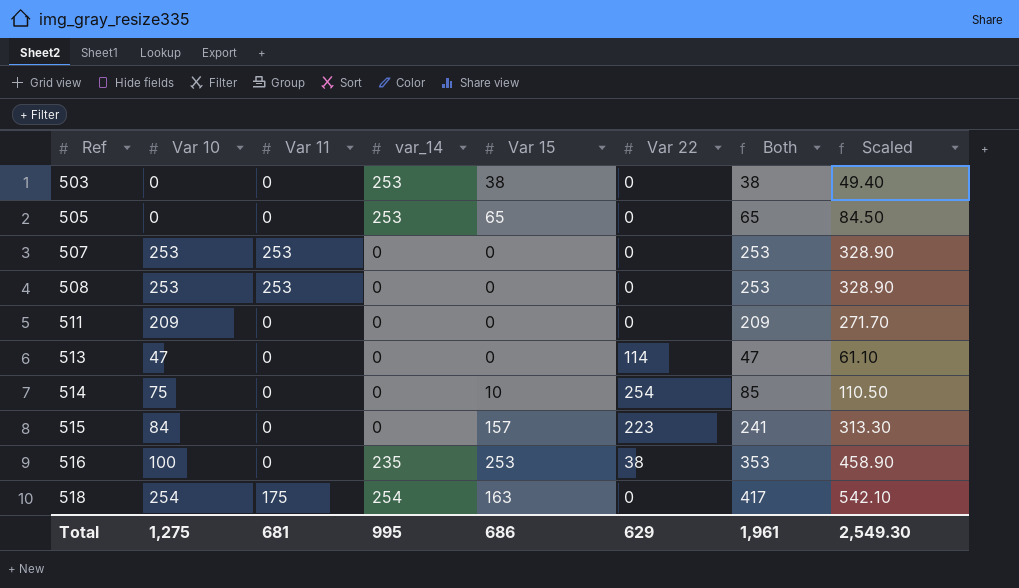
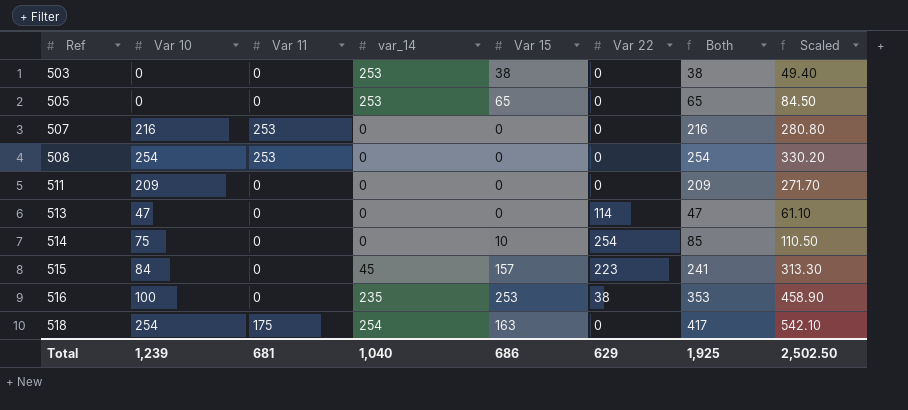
507 | Var 10: 253 -> 216
507 | Both: 253 -> 216
507 | Scaled: 328.90 -> 280.80
508 | Var 10: 253 -> 254
508 | Both: 253 -> 254
508 | Scaled: 328.90 -> 330.20
515 | var_14: 0 -> 45
Total | Var 10: 1,275 -> 1,239
Total | var_14: 995 -> 1,040
Total | Both: 1,961 -> 1,925
Total | Scaled: 2,549.30 -> 2,502.50

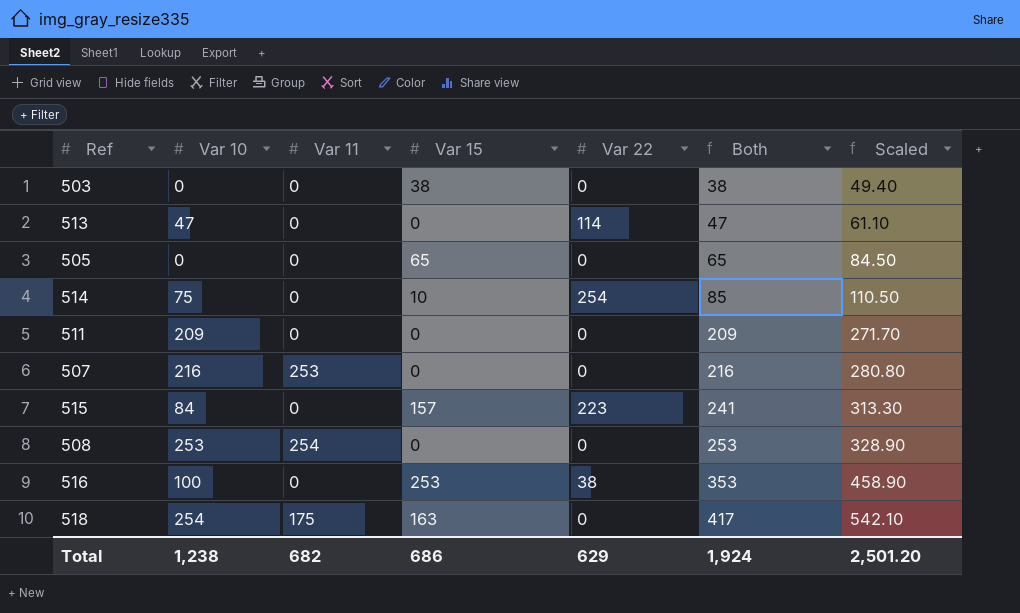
row order: Ref ascending -> Both ascending
column var_14 | position: 4 -> none
508 | Var 10: 254 -> 253
508 | Var 11: 253 -> 254
508 | Both: 254 -> 253
508 | Scaled: 330.20 -> 328.90
Total | Var 10: 1,239 -> 1,238
Total | Var 11: 681 -> 682
Total | Both: 1,925 -> 1,924
Total | Scaled: 2,502.50 -> 2,501.20

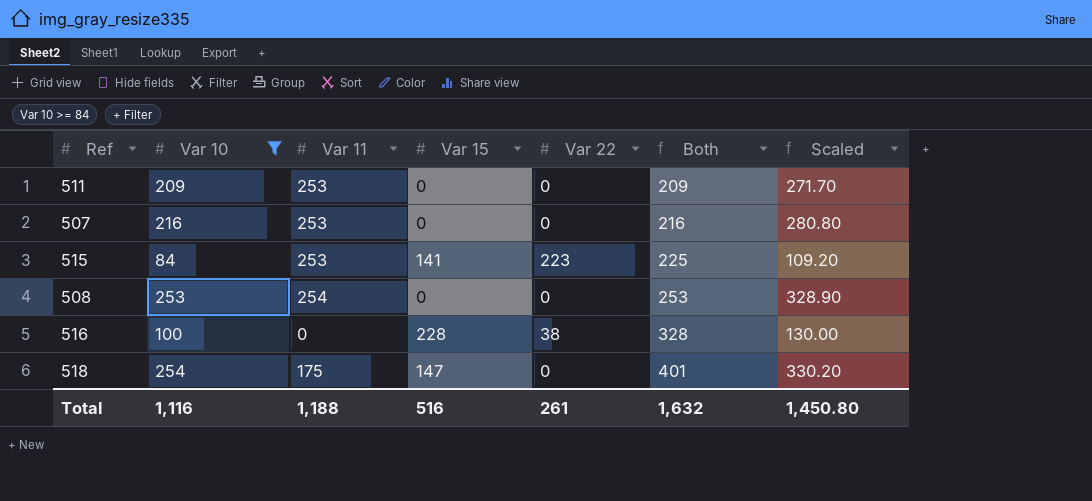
filter: none -> Var 10 >= 84
column Scaled | formula: [Both] * 1.3 -> [Var 10] * 1.3
511 | Var 11: 0 -> 253
515 | Var 11: 0 -> 253
515 | Var 15: 157 -> 141
515 | Both: 241 -> 225
516 | Var 15: 253 -> 228
516 | Both: 353 -> 328
518 | Var 15: 163 -> 147
518 | Both: 417 -> 401
Total | Var 10: 1,238 -> 1,116
Total | Var 11: 682 -> 1,188
Total | Var 15: 686 -> 516
Total | Var 22: 629 -> 261
Total | Both: 1,924 -> 1,632
Total | Scaled: 2,501.20 -> 1,450.80

